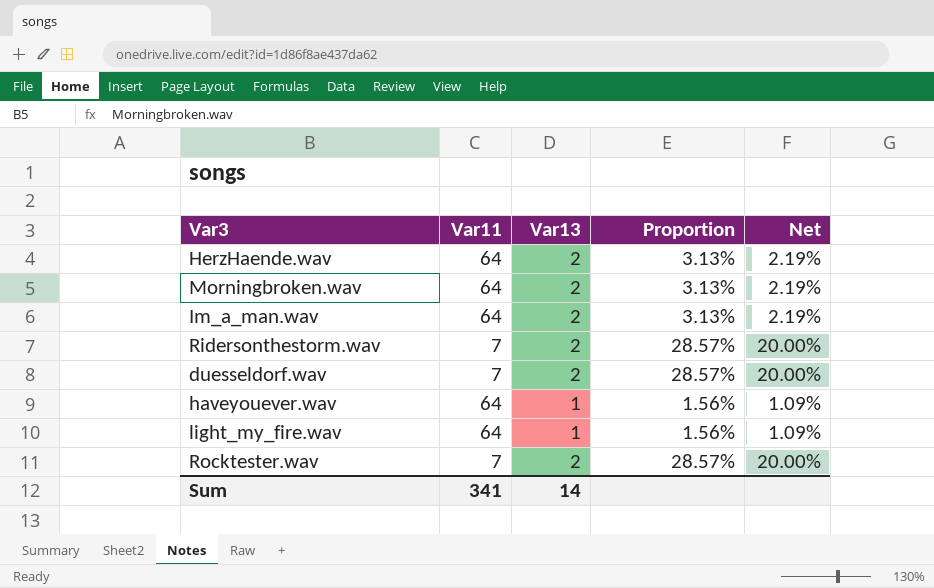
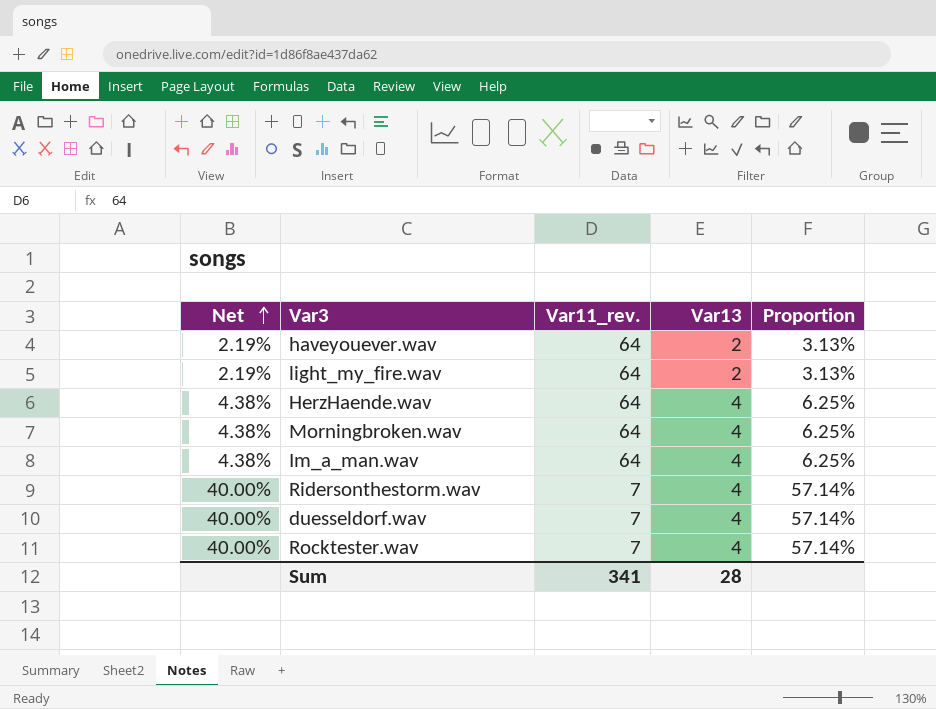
row order: none -> Net ascending
column Net | position: 5 -> 1
column name: Var11 -> Var11_rev.
haveyouever.wav | Net: 1.09% -> 2.19%
haveyouever.wav | Var13: 1 -> 2
haveyouever.wav | Proportion: 1.56% -> 3.13%
light_my_fire.wav | Net: 1.09% -> 2.19%
light_my_fire.wav | Var13: 1 -> 2
light_my_fire.wav | Proportion: 1.56% -> 3.13%
HerzHaende.wav | Net: 2.19% -> 4.38%
HerzHaende.wav | Var13: 2 -> 4
HerzHaende.wav | Proportion: 3.13% -> 6.25%
Morningbroken.wav | Net: 2.19% -> 4.38%
Morningbroken.wav | Var13: 2 -> 4
Morningbroken.wav | Proportion: 3.13% -> 6.25%
Im_a_man.wav | Net: 2.19% -> 4.38%
Im_a_man.wav | Var13: 2 -> 4
Im_a_man.wav | Proportion: 3.13% -> 6.25%
Ridersonthestorm.wav | Net: 20.00% -> 40.00%
Ridersonthestorm.wav | Var13: 2 -> 4
Ridersonthestorm.wav | Proportion: 28.57% -> 57.14%
duesseldorf.wav | Net: 20.00% -> 40.00%
duesseldorf.wav | Var13: 2 -> 4
duesseldorf.wav | Proportion: 28.57% -> 57.14%
Rocktester.wav | Net: 20.00% -> 40.00%
Rocktester.wav | Var13: 2 -> 4
Rocktester.wav | Proportion: 28.57% -> 57.14%
Sum | Var13: 14 -> 28

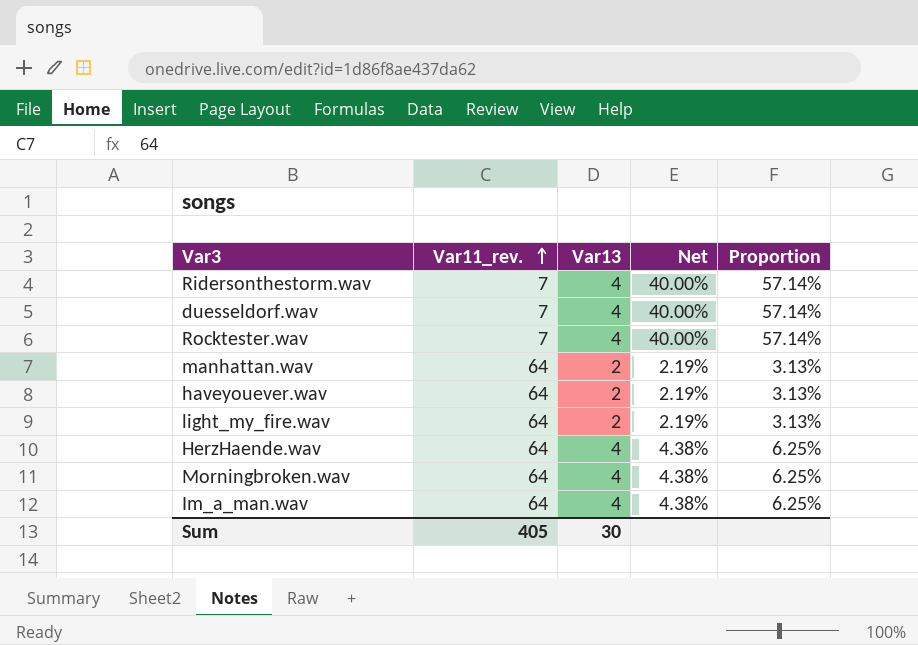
row order: Net ascending -> Var11_rev. ascending
column Net | position: 1 -> 4
row manhattan.wav: none -> 64 | 2 | 2.19% | 3.13%
Sum | Var11_rev.: 341 -> 405
Sum | Var13: 28 -> 30

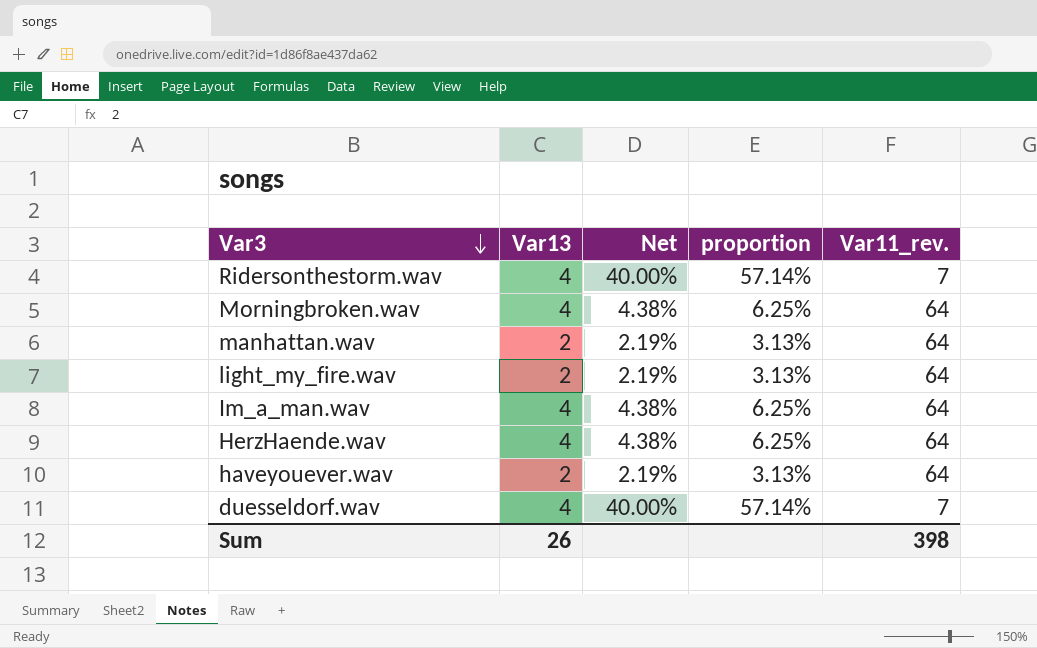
row order: Var11_rev. ascending -> Var3 descending
column name: Proportion -> proportion
column Var11_rev. | position: 2 -> 5
row Rocktester.wav: 7 | 4 | 40.00% | 57.14% -> none
Sum | Var13: 30 -> 26
Sum | Var11_rev.: 405 -> 398

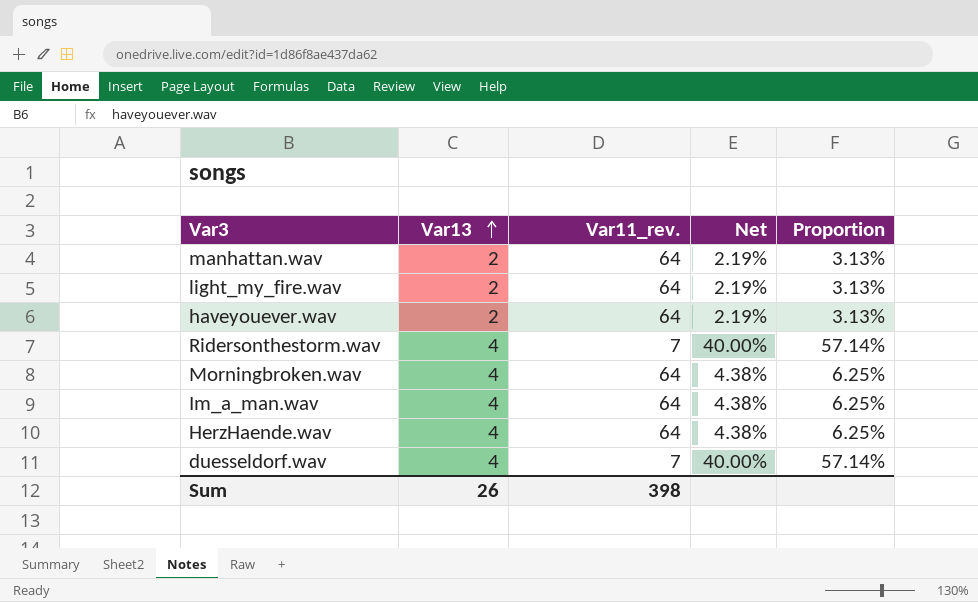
row order: Var3 descending -> Var13 ascending
column Var11_rev. | position: 5 -> 3
column name: proportion -> Proportion

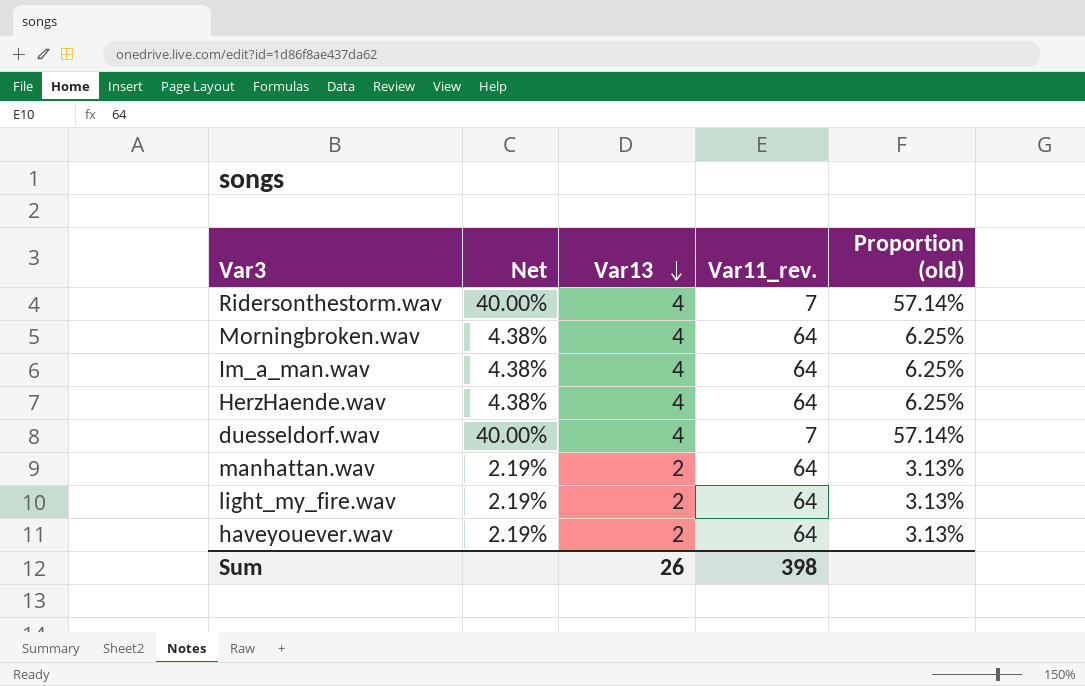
row order: Var13 ascending -> Var13 descending
column Net | position: 4 -> 2
column name: Proportion -> Proportion (old)

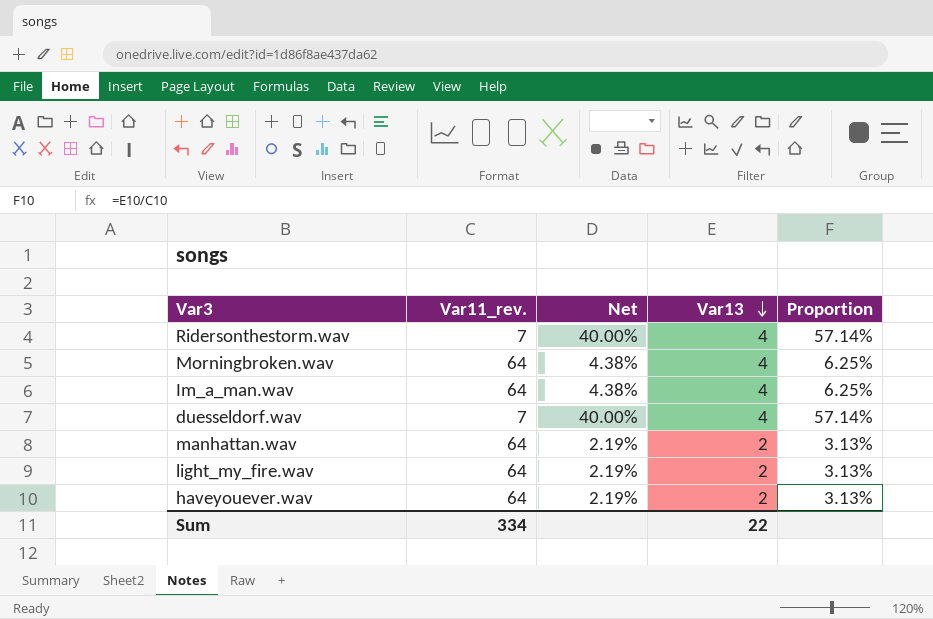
column Var11_rev. | position: 4 -> 2
column name: Proportion (old) -> Proportion
row HerzHaende.wav: 4.38% | 4 | 64 | 6.25% -> none
Sum | Var11_rev.: 398 -> 334
Sum | Var13: 26 -> 22

